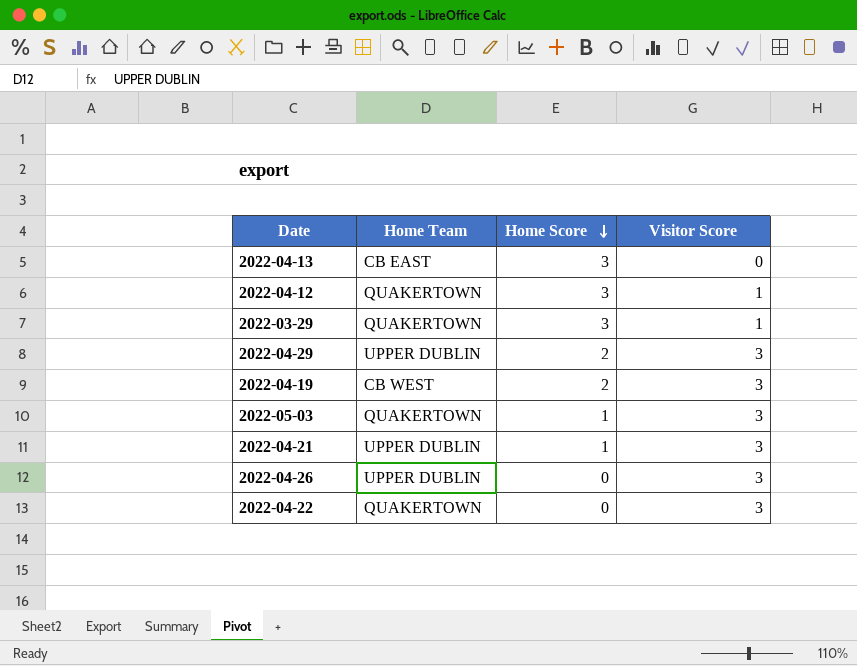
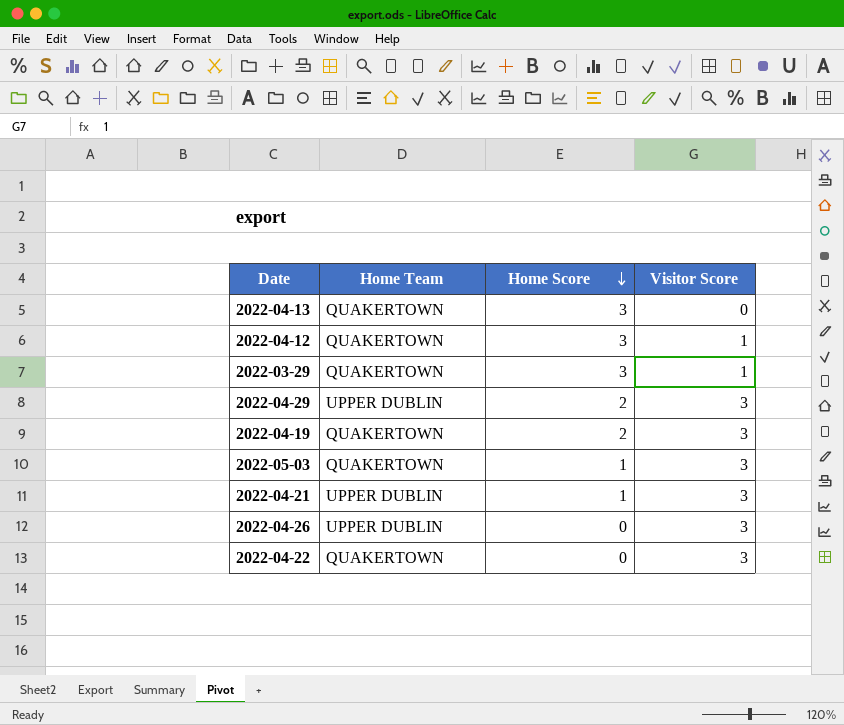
2022-04-13 | Home Team: CB EAST -> QUAKERTOWN
2022-04-19 | Home Team: CB WEST -> QUAKERTOWN

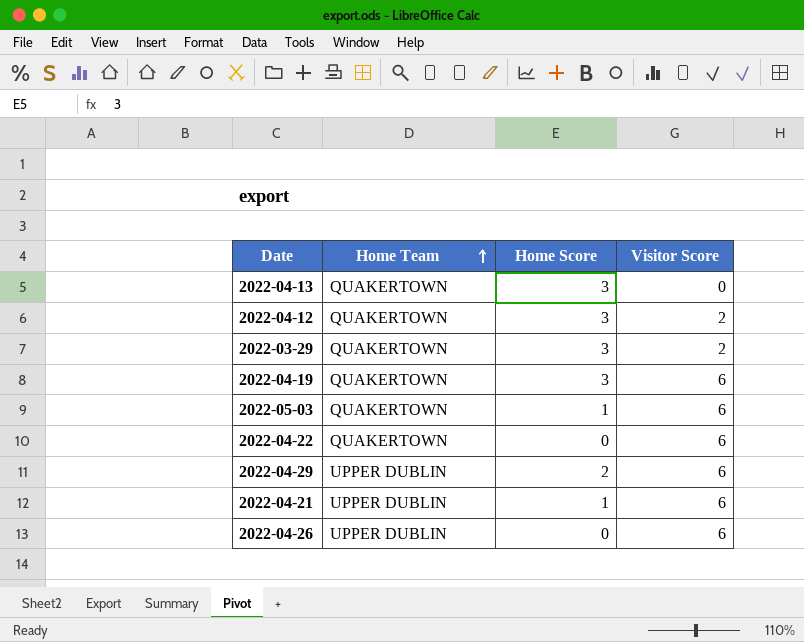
row order: Home Score descending -> Home Team ascending
2022-04-12 | Visitor Score: 1 -> 2
2022-03-29 | Visitor Score: 1 -> 2
2022-04-19 | Home Score: 2 -> 3
2022-04-19 | Visitor Score: 3 -> 6
2022-05-03 | Visitor Score: 3 -> 6
2022-04-22 | Visitor Score: 3 -> 6
2022-04-29 | Visitor Score: 3 -> 6
2022-04-21 | Visitor Score: 3 -> 6
2022-04-26 | Visitor Score: 3 -> 6

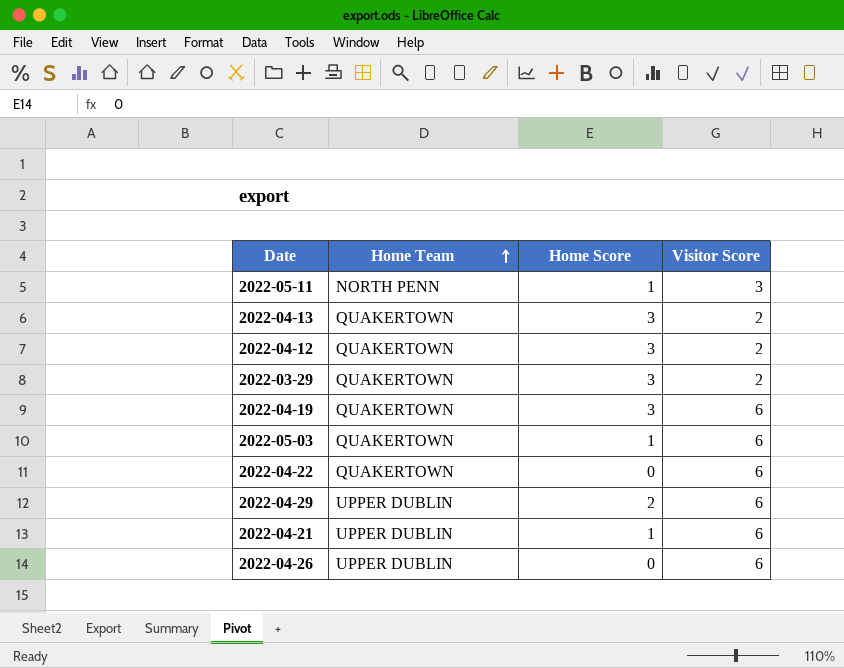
row 2022-05-11: none -> NORTH PENN | 1 | 3
2022-04-13 | Visitor Score: 0 -> 2

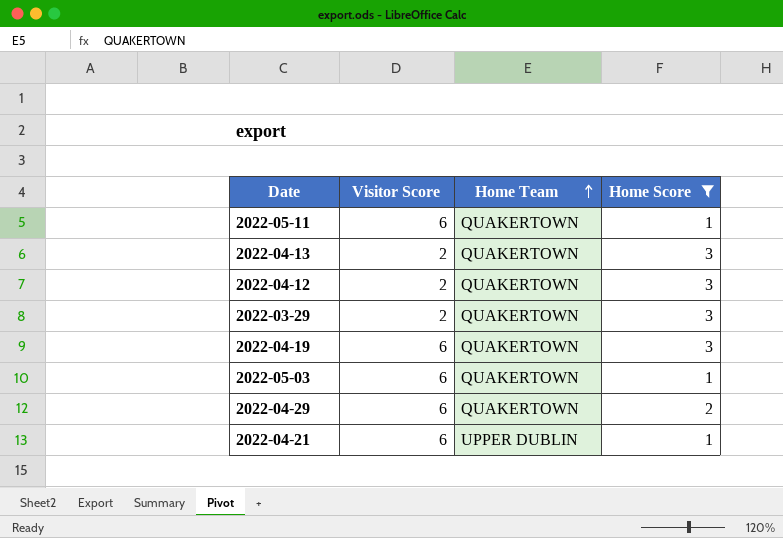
filter: none -> Home Score != 0
column Visitor Score | position: 4 -> 2
2022-05-11 | Visitor Score: 3 -> 6
2022-05-11 | Home Team: NORTH PENN -> QUAKERTOWN
2022-04-29 | Home Team: UPPER DUBLIN -> QUAKERTOWN

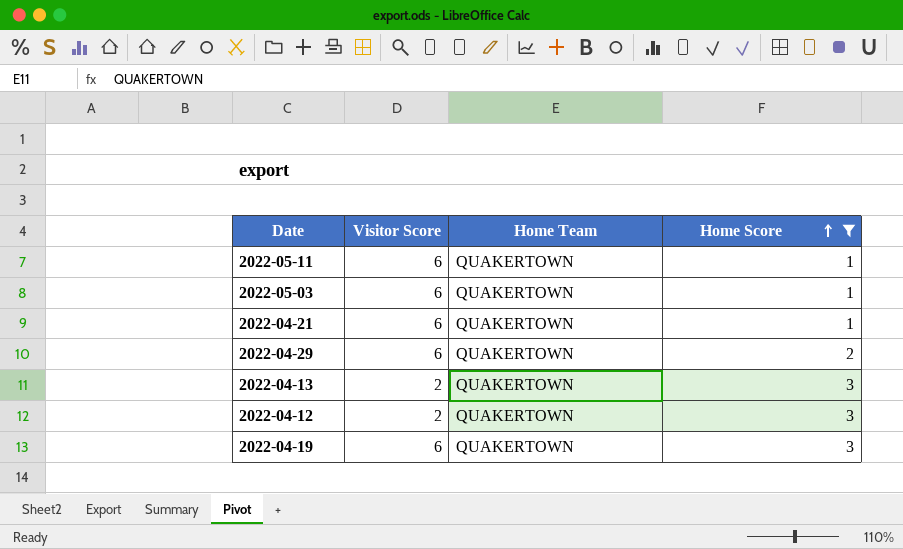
row order: Home Team ascending -> Home Score ascending
row 2022-03-29: 2 | QUAKERTOWN | 3 -> none
2022-04-21 | Home Team: UPPER DUBLIN -> QUAKERTOWN

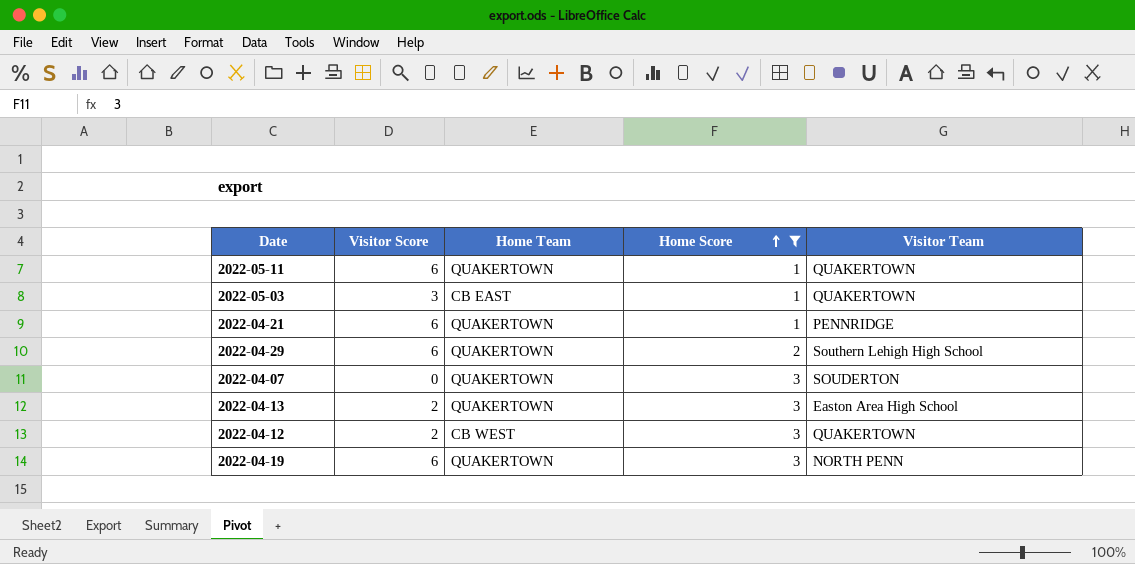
column Visitor Team | position: none -> 5
2022-05-03 | Visitor Score: 6 -> 3
2022-05-03 | Home Team: QUAKERTOWN -> CB EAST
row 2022-04-07: none -> 0 | QUAKERTOWN | 3 | SOUDERTON
2022-04-12 | Home Team: QUAKERTOWN -> CB WEST

